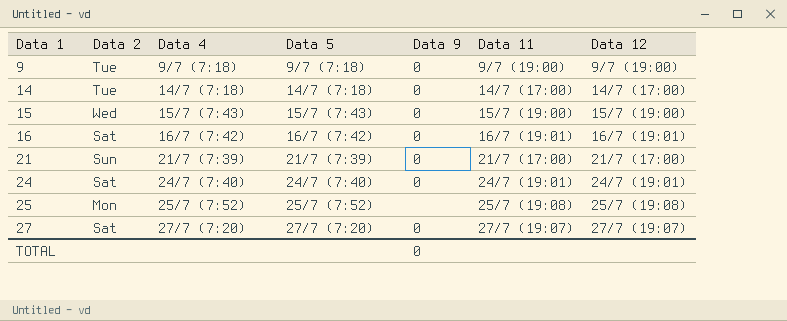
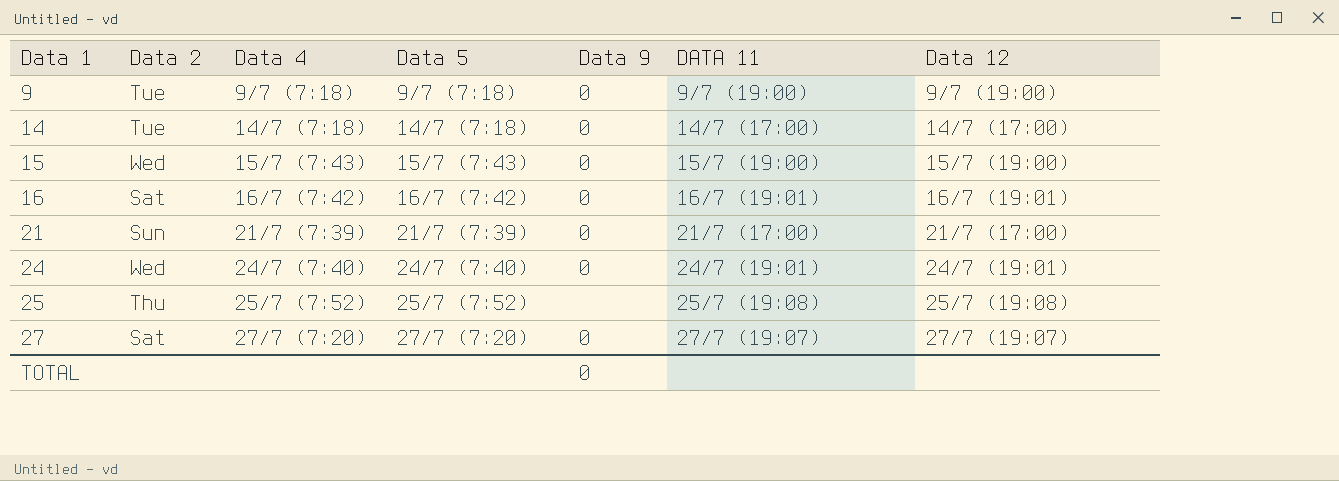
column name: Data 11 -> DATA 11
24 | Data 2: Sat -> Wed
25 | Data 2: Mon -> Thu

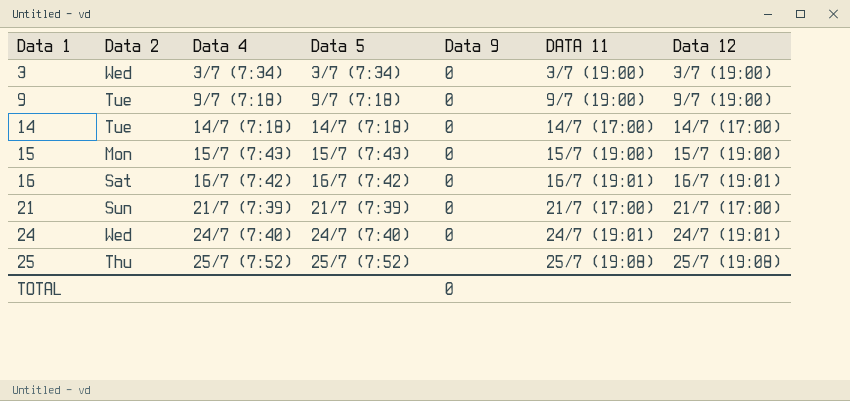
row 27: Sat | 27/7 (7:20) | 27/7 (7:20) | 0 | 27/7 (19:07) | 27/7 (19:07) -> none
row 3: none -> Wed | 3/7 (7:34) | 3/7 (7:34) | 0 | 3/7 (19:00) | 3/7 (19:00)
15 | Data 2: Wed -> Mon

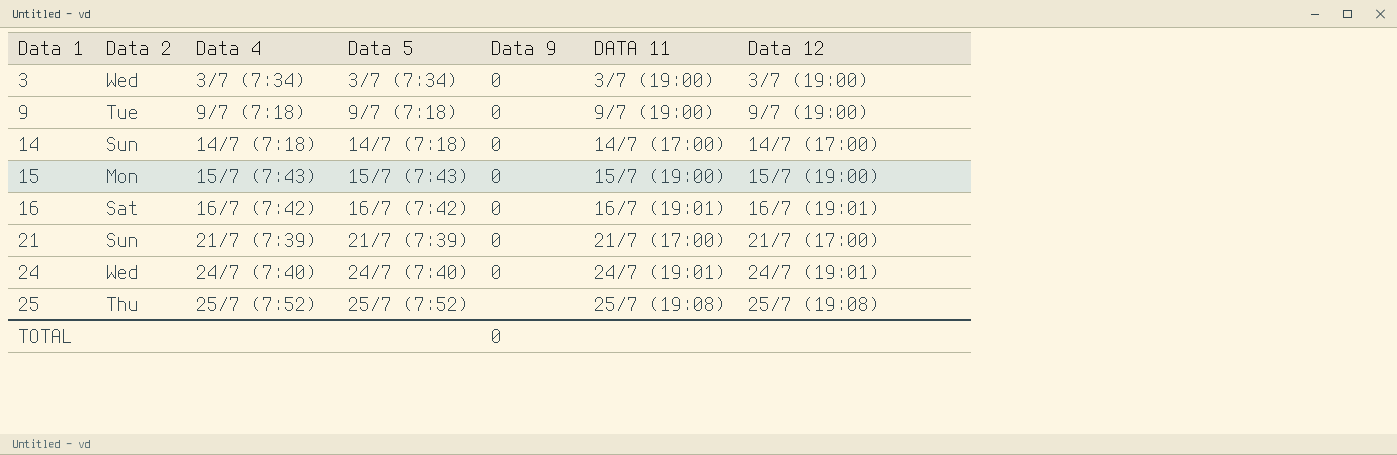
14 | Data 2: Tue -> Sun

